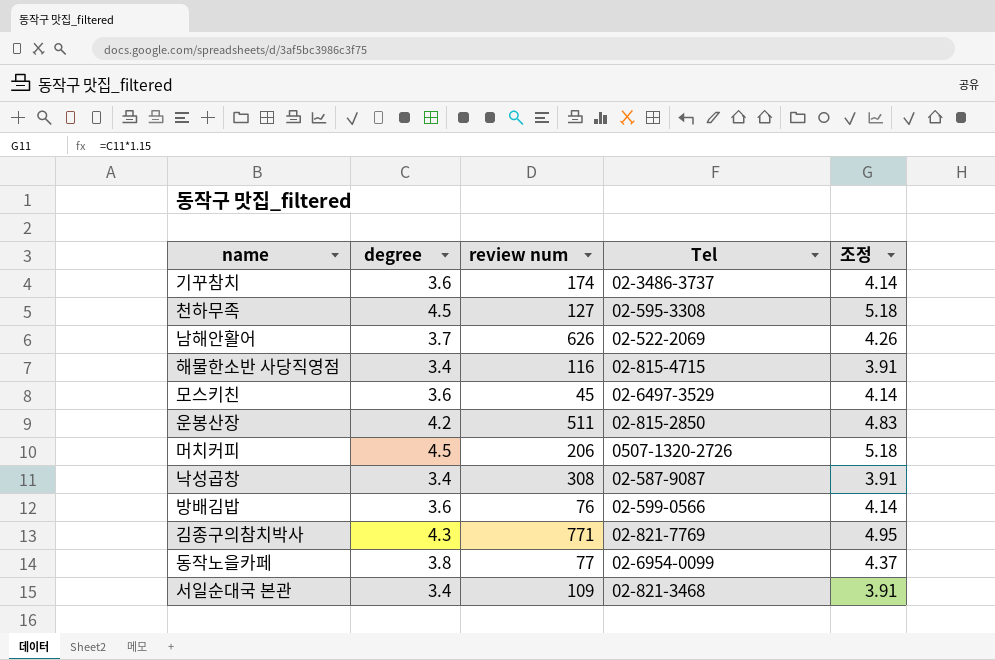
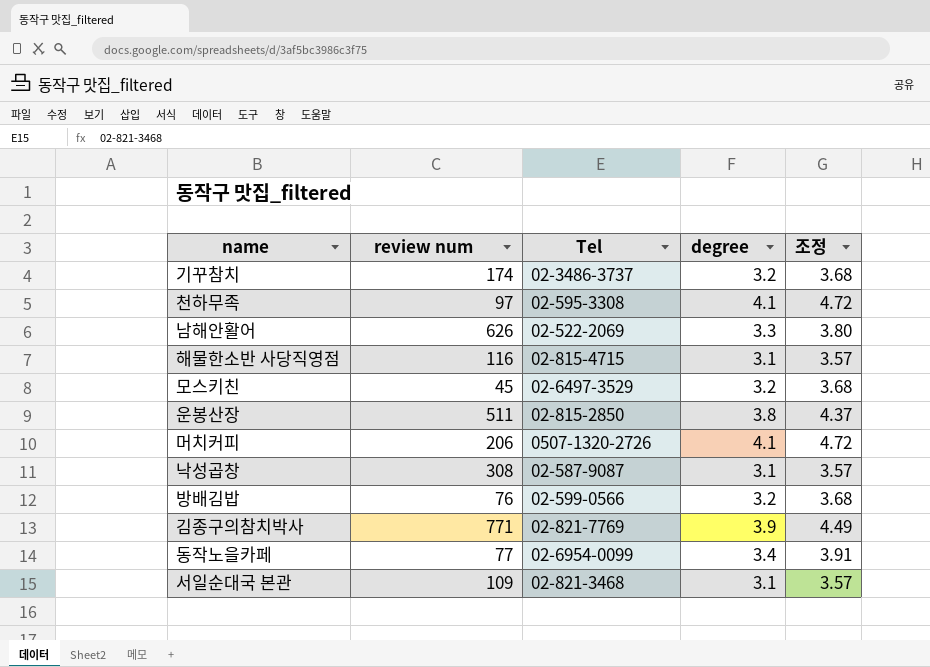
column degree | position: 2 -> 4
기꾸참치 | degree: 3.6 -> 3.2
기꾸참치 | 조정: 4.14 -> 3.68
천하무족 | review num: 127 -> 97
천하무족 | degree: 4.5 -> 4.1
천하무족 | 조정: 5.18 -> 4.72
남해안활어 | degree: 3.7 -> 3.3
남해안활어 | 조정: 4.26 -> 3.80
해물한소반 사당직영점 | degree: 3.4 -> 3.1
해물한소반 사당직영점 | 조정: 3.91 -> 3.57
모스키친 | degree: 3.6 -> 3.2
모스키친 | 조정: 4.14 -> 3.68
운봉산장 | degree: 4.2 -> 3.8
운봉산장 | 조정: 4.83 -> 4.37
머치커피 | degree: 4.5 -> 4.1
머치커피 | 조정: 5.18 -> 4.72
낙성곱창 | degree: 3.4 -> 3.1
낙성곱창 | 조정: 3.91 -> 3.57
방배김밥 | degree: 3.6 -> 3.2
방배김밥 | 조정: 4.14 -> 3.68
김종구의참치박사 | degree: 4.3 -> 3.9
김종구의참치박사 | 조정: 4.95 -> 4.49
동작노을카페 | degree: 3.8 -> 3.4
동작노을카페 | 조정: 4.37 -> 3.91
서일순대국 본관 | degree: 3.4 -> 3.1
서일순대국 본관 | 조정: 3.91 -> 3.57

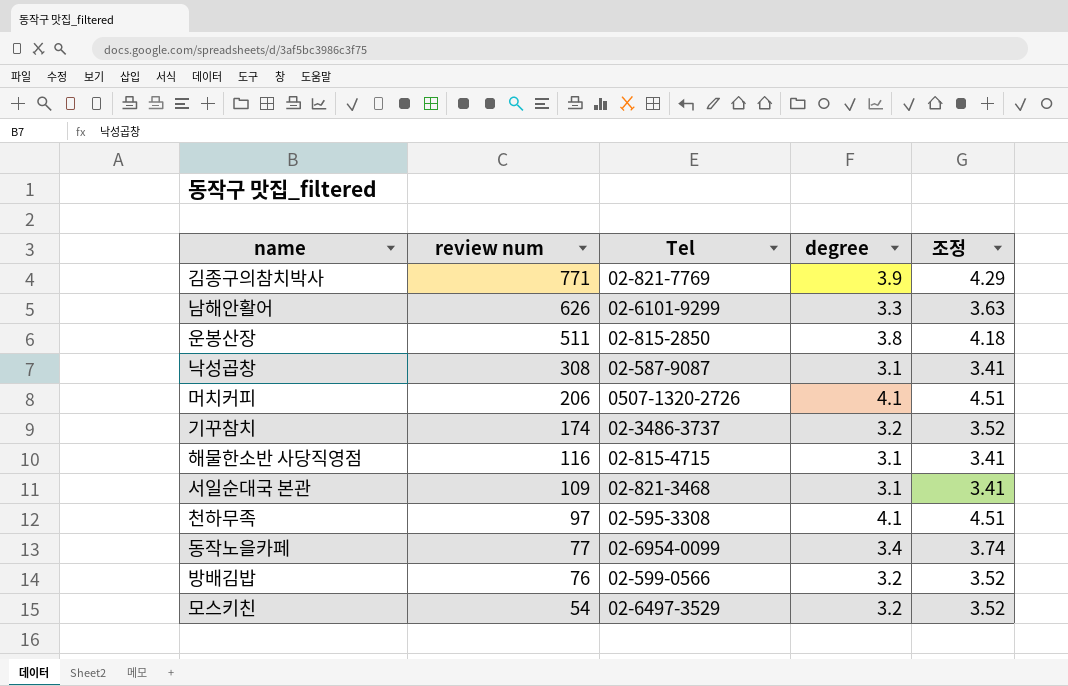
row order: none -> review num descending
column 조정 | formula: [degree] * 1.15 -> [degree] * 1.1
남해안활어 | Tel: 02-522-2069 -> 02-6101-9299
모스키친 | review num: 45 -> 54

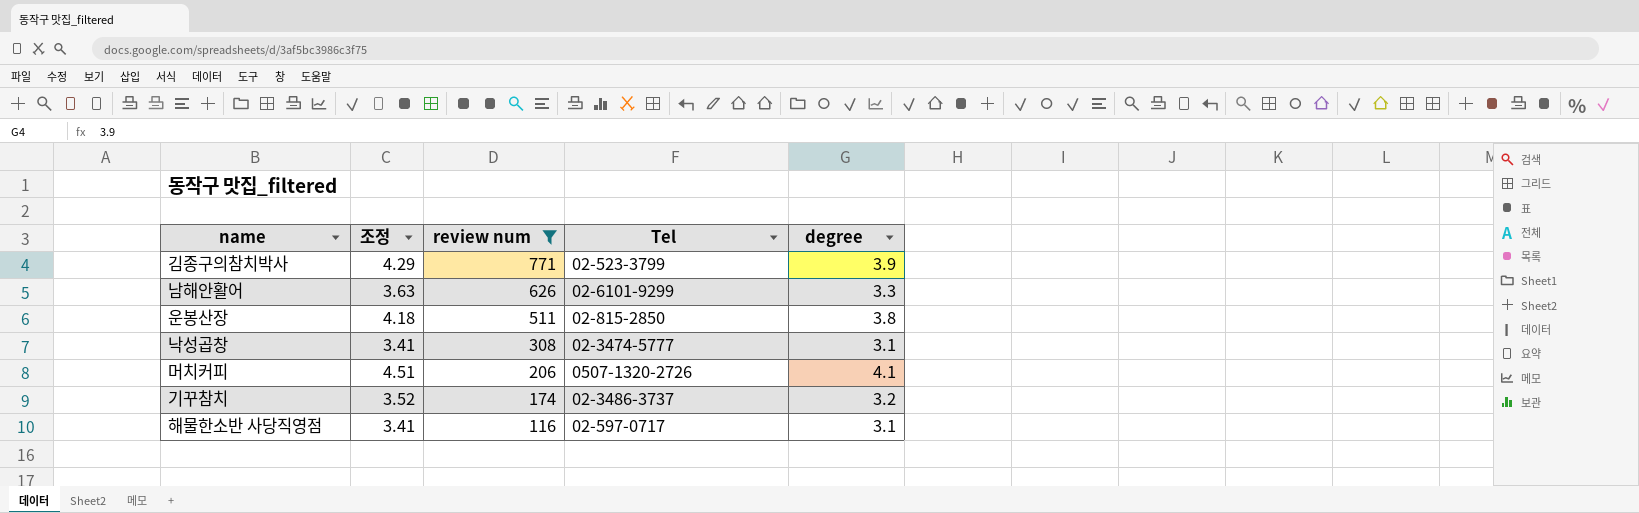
filter: none -> review num >= 116
column 조정 | position: 5 -> 2
김종구의참치박사 | Tel: 02-821-7769 -> 02-523-3799
낙성곱창 | Tel: 02-587-9087 -> 02-3474-5777
해물한소반 사당직영점 | Tel: 02-815-4715 -> 02-597-0717

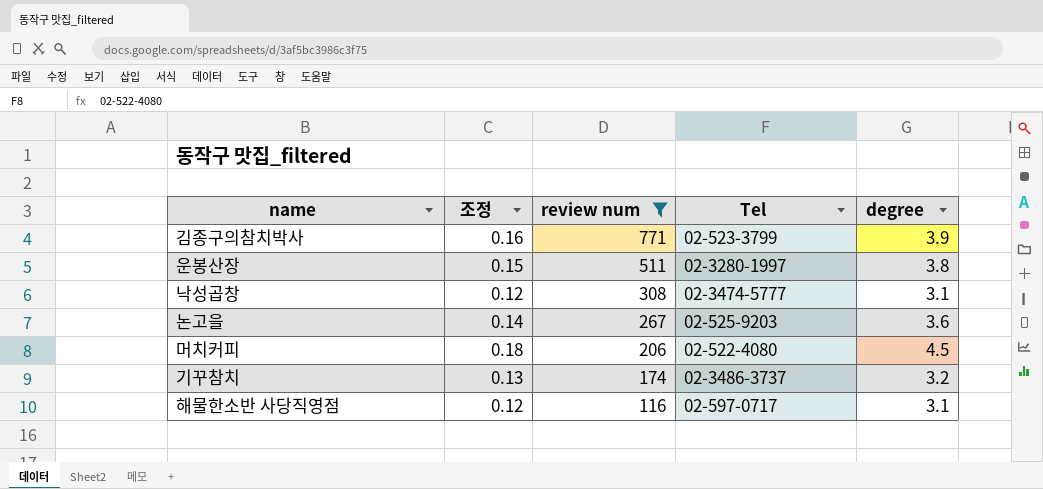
column 조정 | formula: [degree] * 1.1 -> [degree] * 0.04
row 남해안활어: 3.63 | 626 | 02-6101-9299 | 3.3 -> none
운봉산장 | Tel: 02-815-2850 -> 02-3280-1997
row 논고을: none -> 0.14 | 267 | 02-525-9203 | 3.6
머치커피 | Tel: 0507-1320-2726 -> 02-522-4080
머치커피 | degree: 4.1 -> 4.5

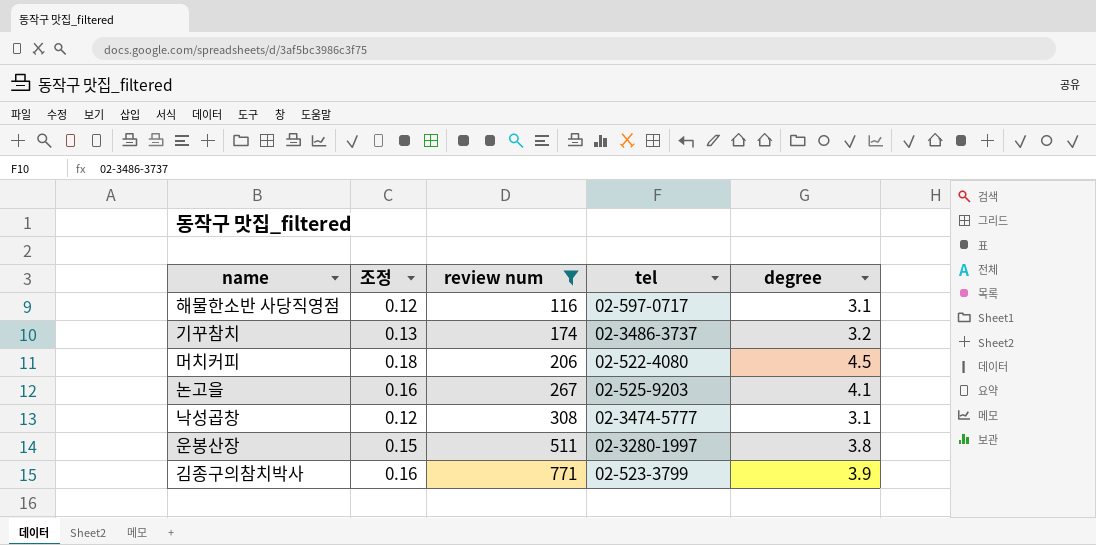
row order: review num descending -> review num ascending
column name: Tel -> tel
논고을 | 조정: 0.14 -> 0.16
논고을 | degree: 3.6 -> 4.1

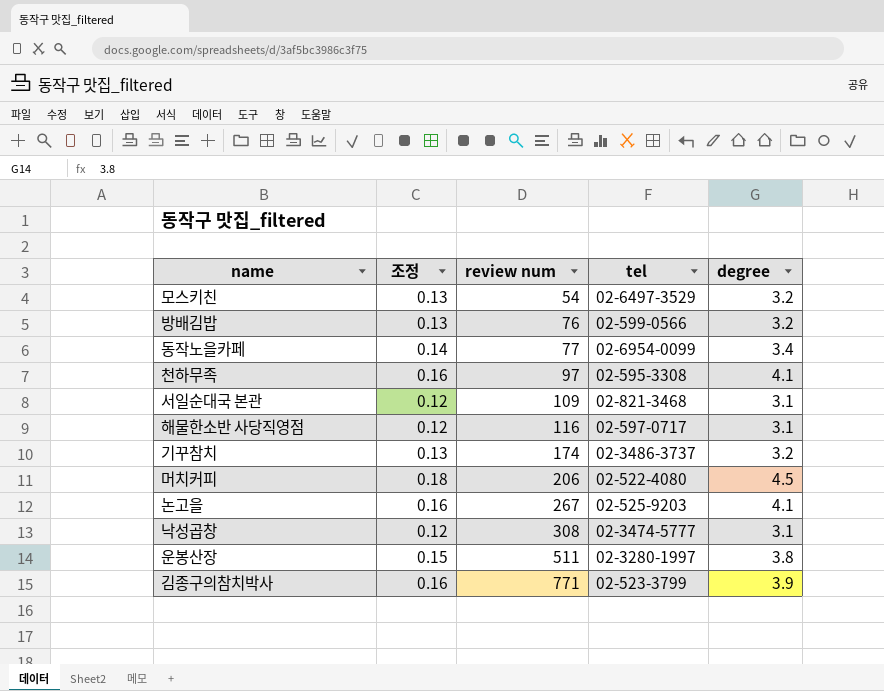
filter: review num >= 116 -> none

